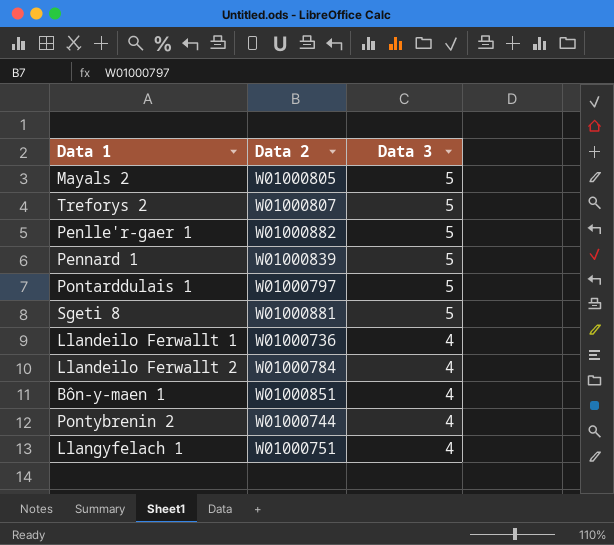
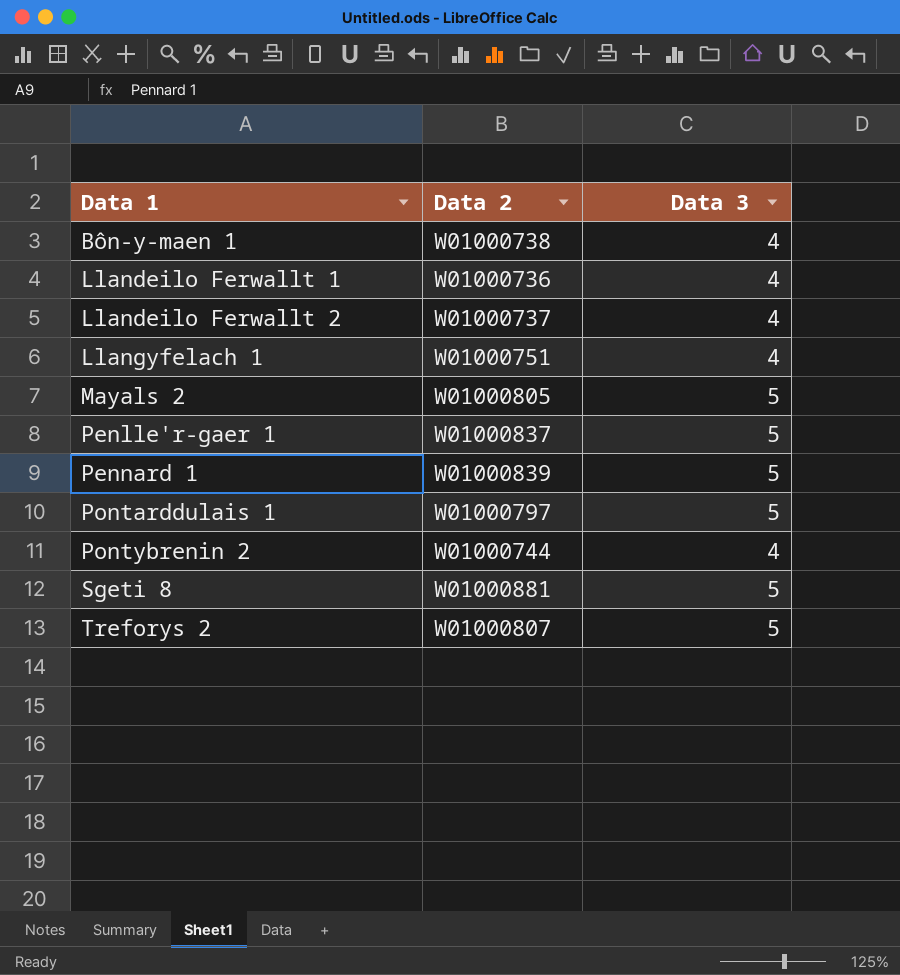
row order: Data 3 descending -> Data 1 ascending
Bôn-y-maen 1 | Data 2: W01000851 -> W01000738
Llandeilo Ferwallt 2 | Data 2: W01000784 -> W01000737
Penlle'r-gaer 1 | Data 2: W01000882 -> W01000837

